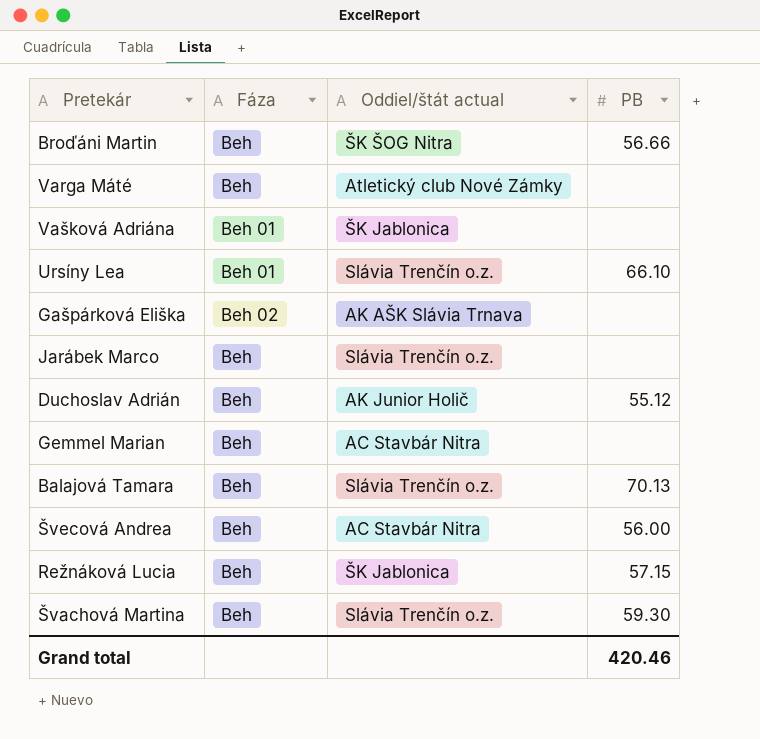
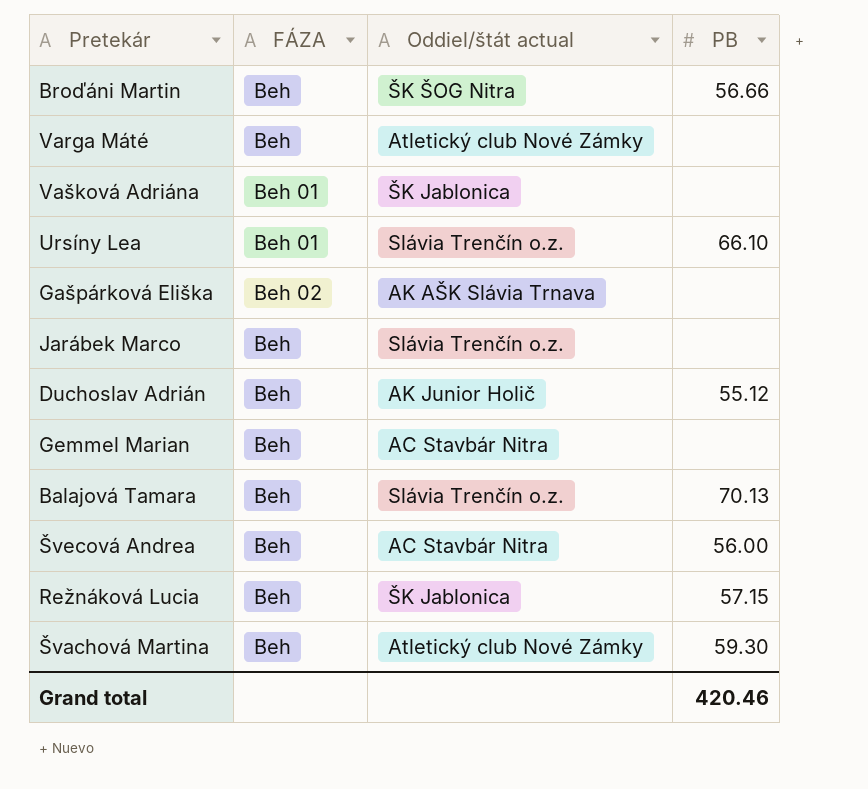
column name: Fáza -> FÁZA
Švachová Martina | Oddiel/štát actual: Slávia Trenčín o.z. -> Atletický club Nové Zámky

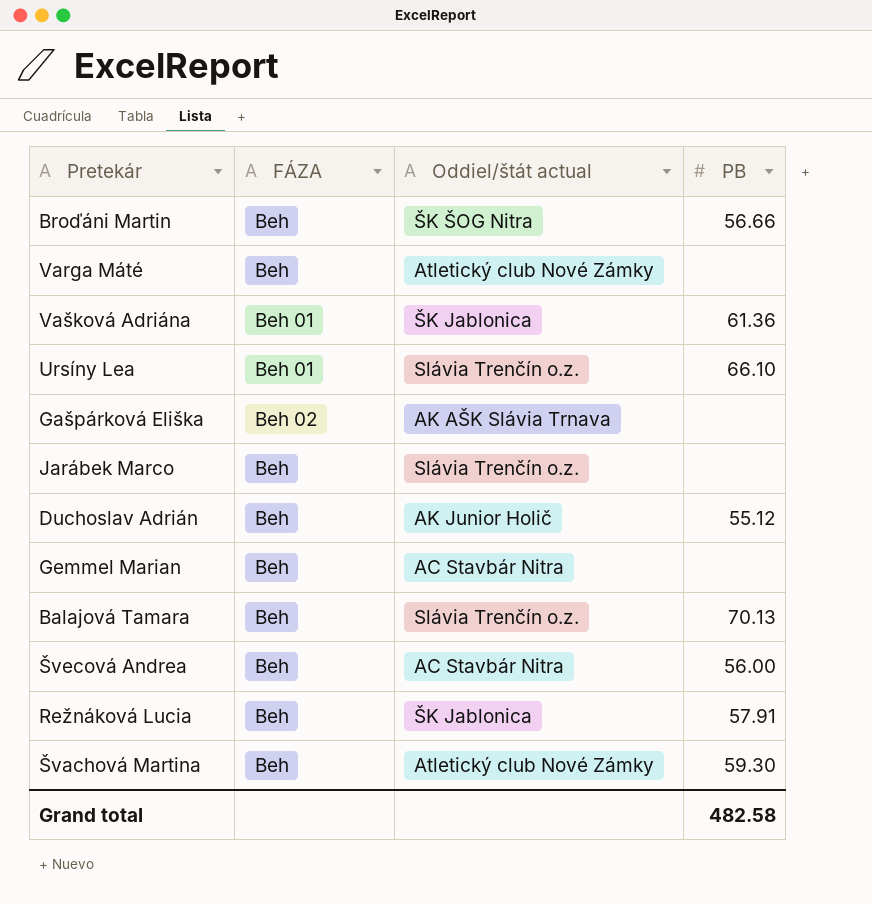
Vašková Adriána | PB: none -> 61.36
Režnáková Lucia | PB: 57.15 -> 57.91
Grand total | PB: 420.46 -> 482.58

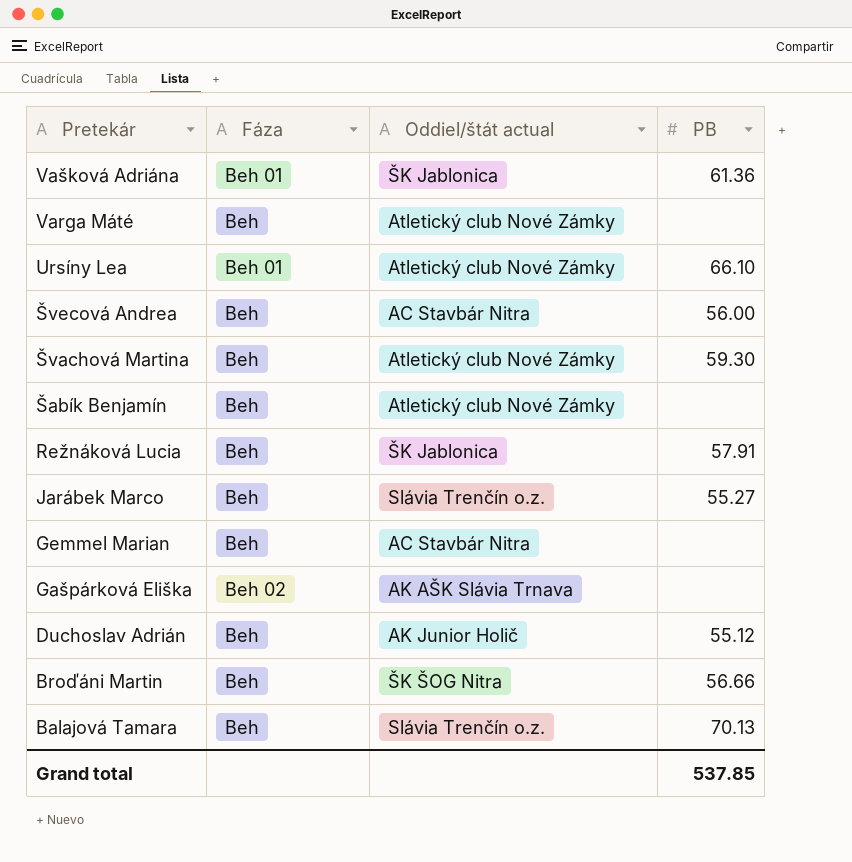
row order: none -> Pretekár descending
column name: FÁZA -> Fáza
Ursíny Lea | Oddiel/štát actual: Slávia Trenčín o.z. -> Atletický club Nové Zámky
row Šabík Benjamín: none -> Beh | Atletický club Nové Zámky | none
Jarábek Marco | PB: none -> 55.27
Grand total | PB: 482.58 -> 537.85

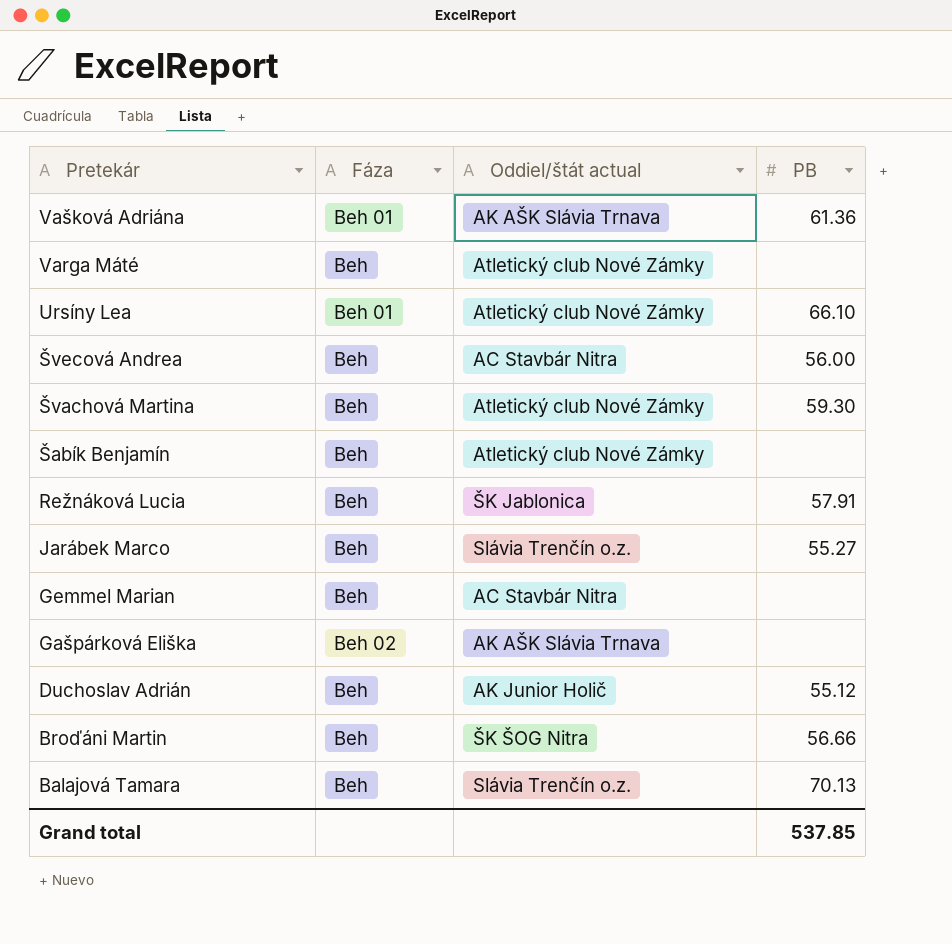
Vašková Adriána | Oddiel/štát actual: ŠK Jablonica -> AK AŠK Slávia Trnava

